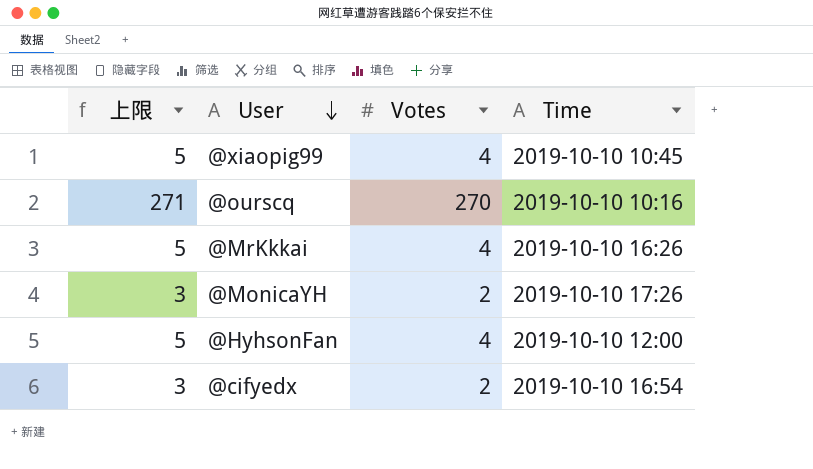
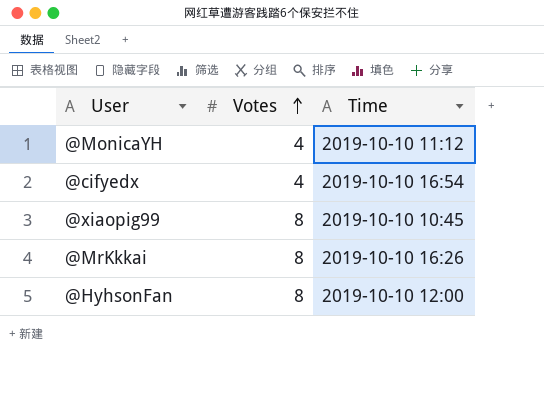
row order: User descending -> Votes ascending
column 上限 | formula: [Votes] + 1 -> none
row @ourscq: 271 | 270 | 2019-10-10 10:16 -> none
@MonicaYH | Votes: 2 -> 4
@MonicaYH | Time: 2019-10-10 17:26 -> 2019-10-10 11:12
@cifyedx | Votes: 2 -> 4
@xiaopig99 | Votes: 4 -> 8
@MrKkkai | Votes: 4 -> 8
@HyhsonFan | Votes: 4 -> 8

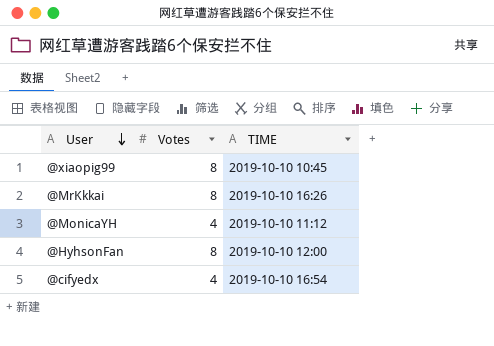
row order: Votes ascending -> User descending
column name: Time -> TIME

